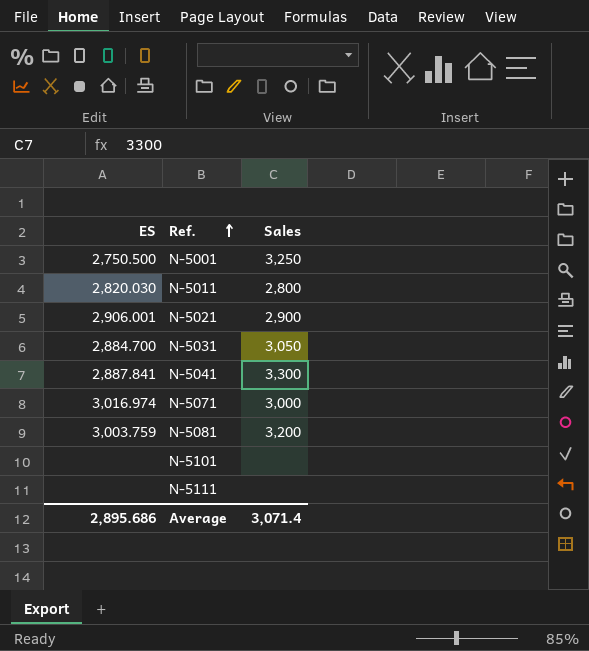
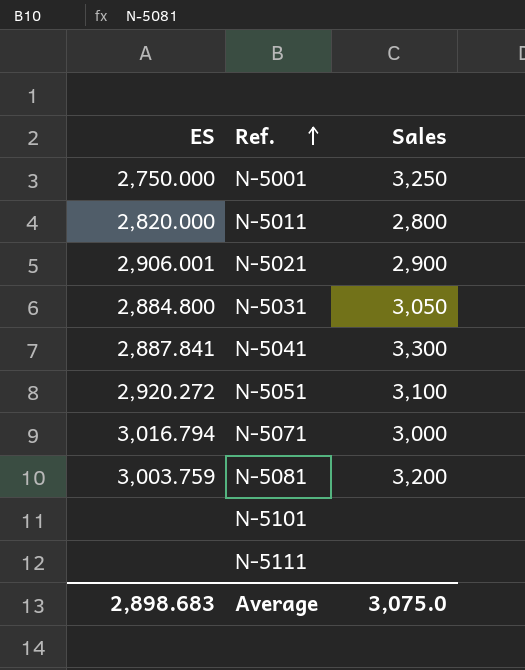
N-5001 | ES: 2,750.500 -> 2,750.000
N-5011 | ES: 2,820.030 -> 2,820.000
N-5031 | ES: 2,884.700 -> 2,884.800
row N-5051: none -> 2,920.272 | 3,100
N-5071 | ES: 3,016.974 -> 3,016.794
Average | ES: 2,895.686 -> 2,898.683
Average | Sales: 3,071.4 -> 3,075.0

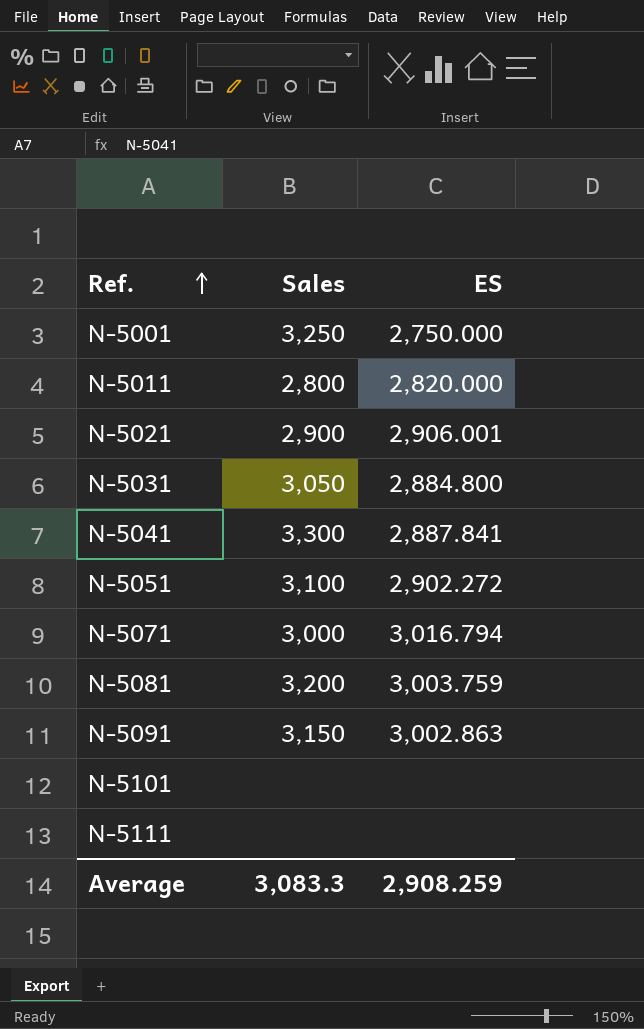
column ES | position: 1 -> 3
N-5051 | ES: 2,920.272 -> 2,902.272
row N-5091: none -> 3,150 | 3,002.863
Average | Sales: 3,075.0 -> 3,083.3
Average | ES: 2,898.683 -> 2,908.259

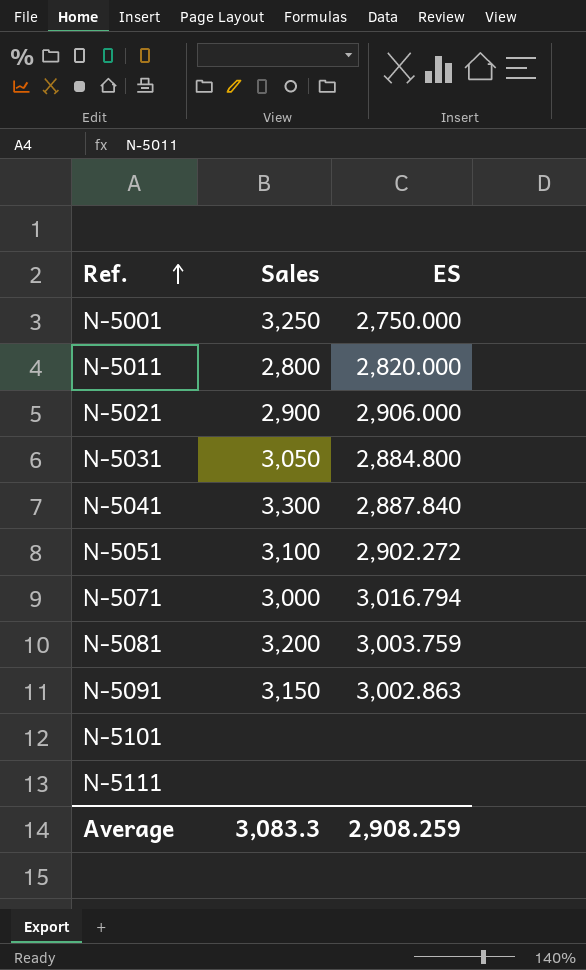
N-5021 | ES: 2,906.001 -> 2,906.000
N-5041 | ES: 2,887.841 -> 2,887.840

